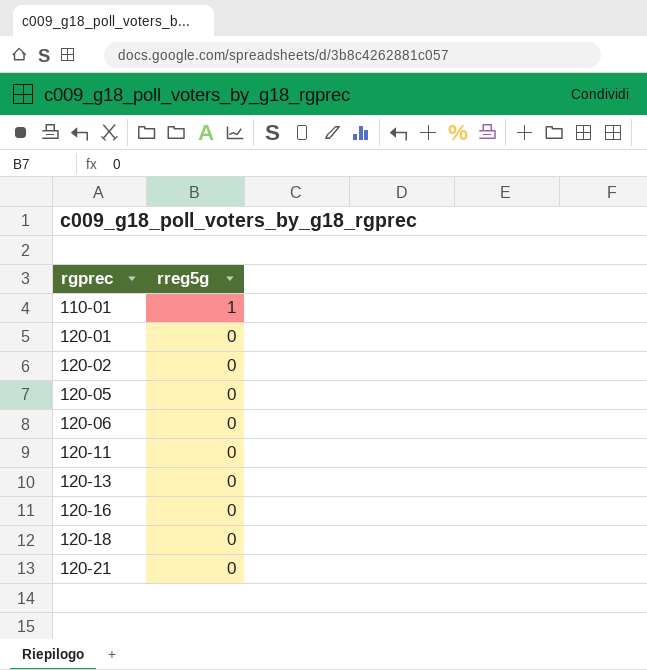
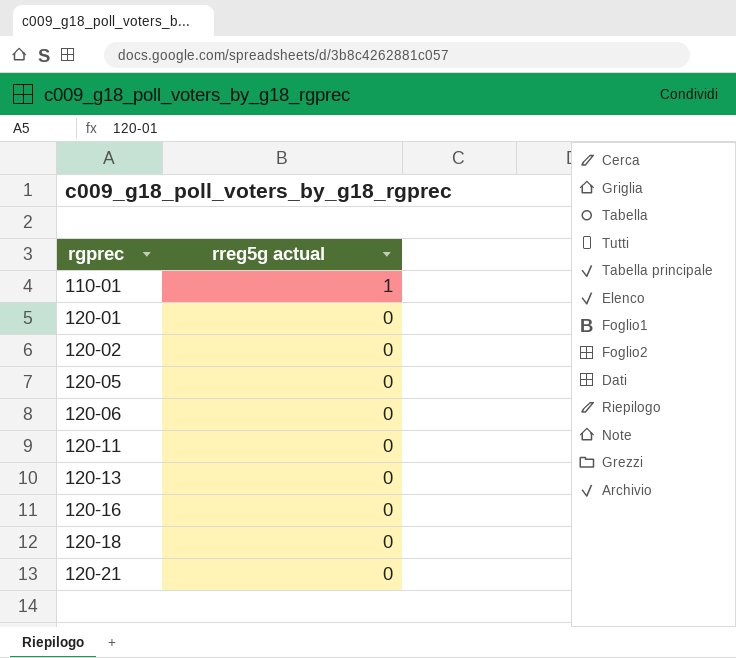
column name: rreg5g -> rreg5g actual

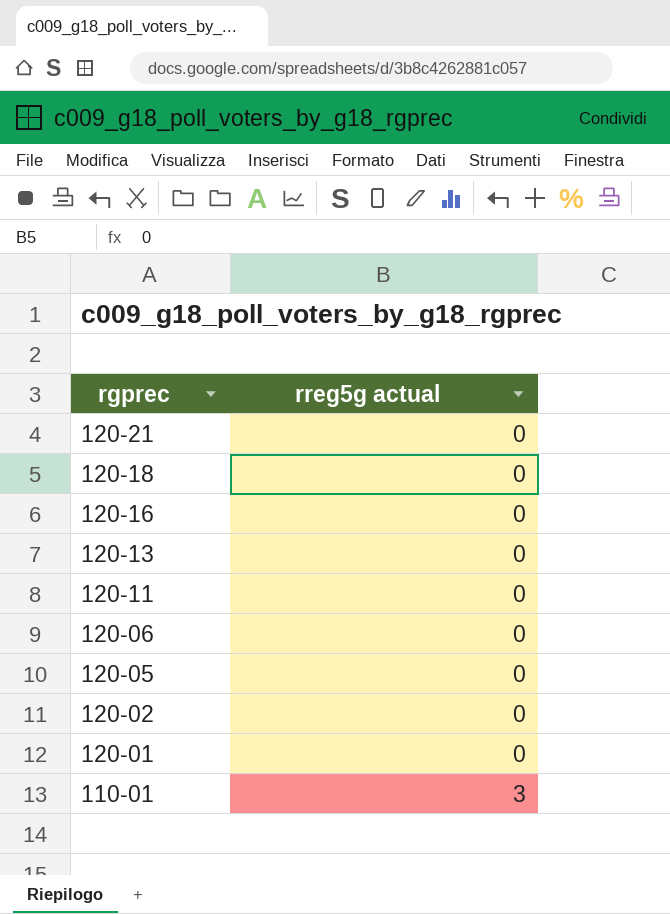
row order: rgprec ascending -> rgprec descending
110-01 | rreg5g actual: 1 -> 3

